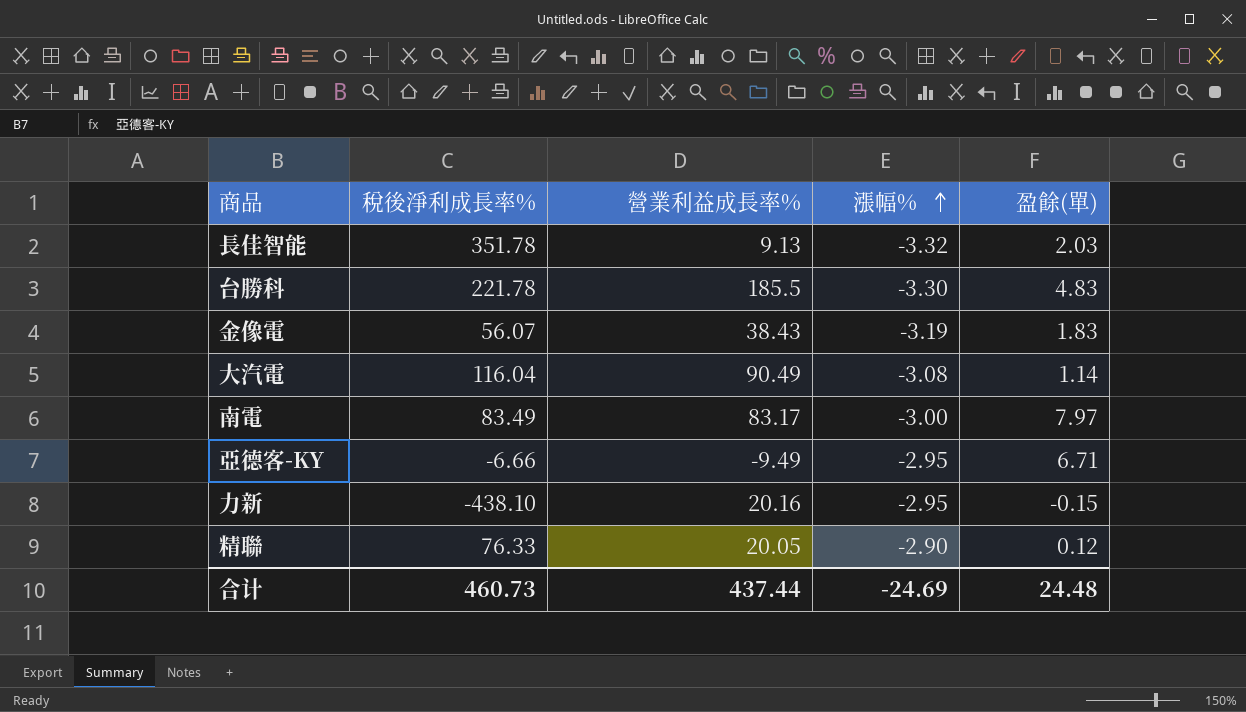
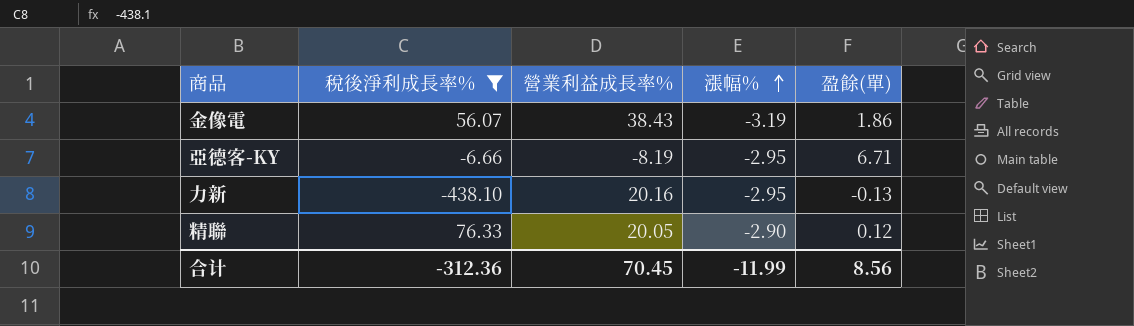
filter: none -> 稅後淨利成長率% <= 76.33
金像電 | 盈餘(單): 1.83 -> 1.86
亞德客-KY | 營業利益成長率%: -9.49 -> -8.19
力新 | 盈餘(單): -0.15 -> -0.13
合计 | 稅後淨利成長率%: 460.73 -> -312.36
合计 | 營業利益成長率%: 437.44 -> 70.45
合计 | 漲幅%: -24.69 -> -11.99
合计 | 盈餘(單): 24.48 -> 8.56

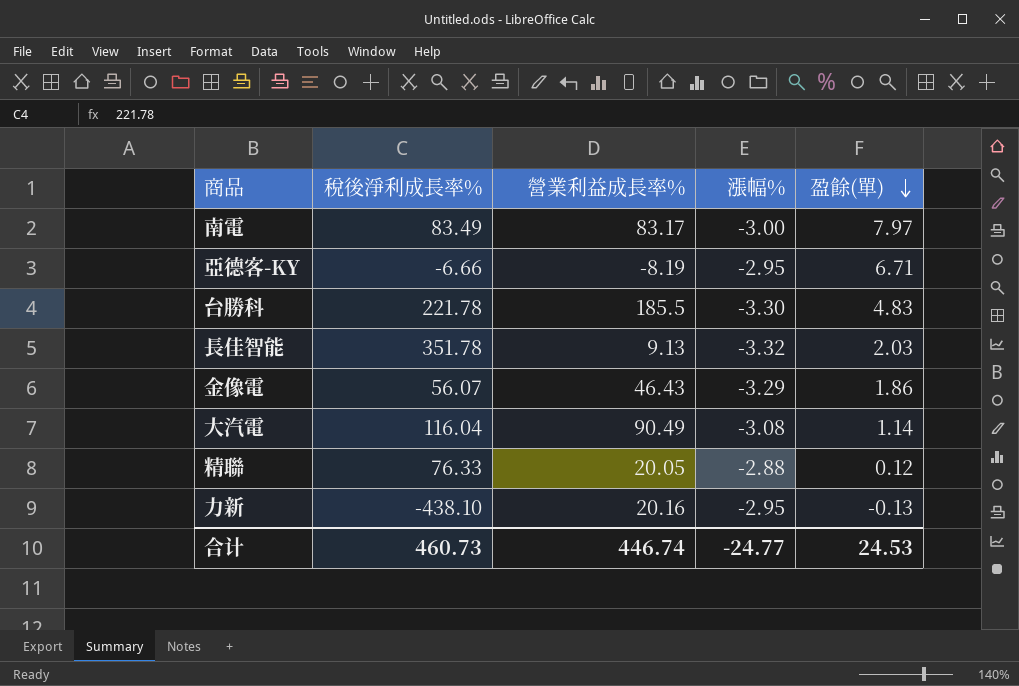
filter: 稅後淨利成長率% <= 76.33 -> none
row order: 漲幅% ascending -> 盈餘(單) descending
金像電 | 營業利益成長率%: 38.43 -> 46.43
金像電 | 漲幅%: -3.19 -> -3.29
精聯 | 漲幅%: -2.90 -> -2.88
合计 | 稅後淨利成長率%: -312.36 -> 460.73
合计 | 營業利益成長率%: 70.45 -> 446.74
合计 | 漲幅%: -11.99 -> -24.77
合计 | 盈餘(單): 8.56 -> 24.53

